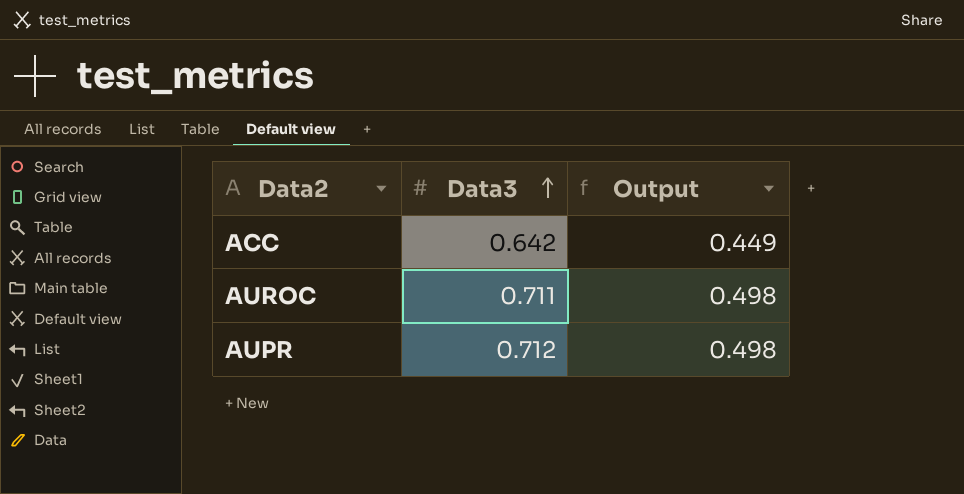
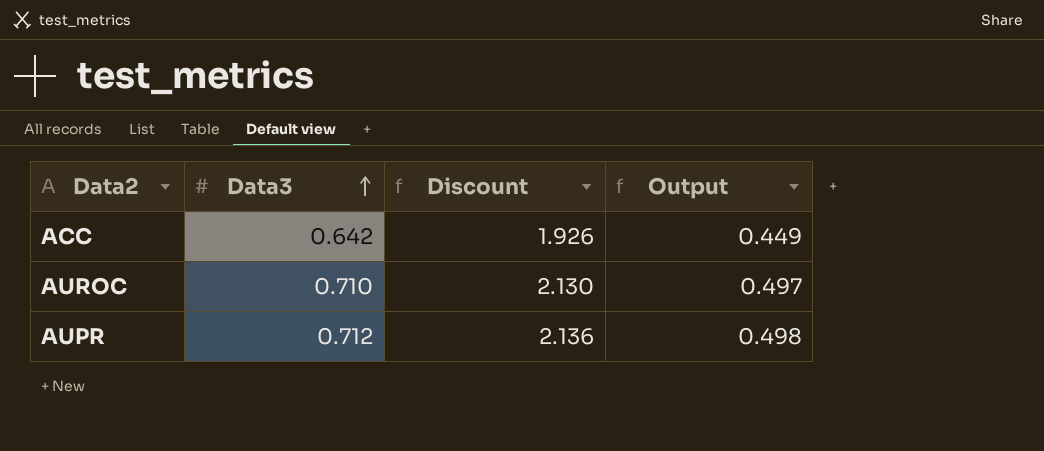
column Discount | formula: none -> [Data3] * 3
AUROC | Data3: 0.711 -> 0.710
AUROC | Output: 0.498 -> 0.497

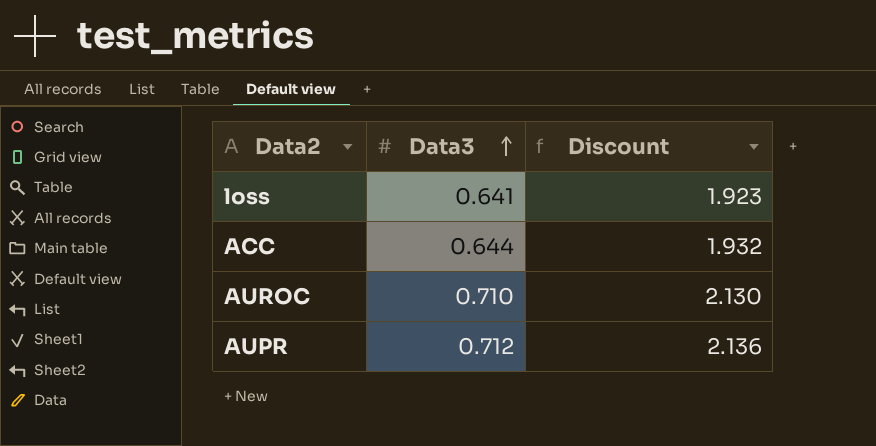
column Output | formula: [Data3] * 0.7 -> none
row loss: none -> 0.641 | 1.923
ACC | Data3: 0.642 -> 0.644
ACC | Discount: 1.926 -> 1.932

